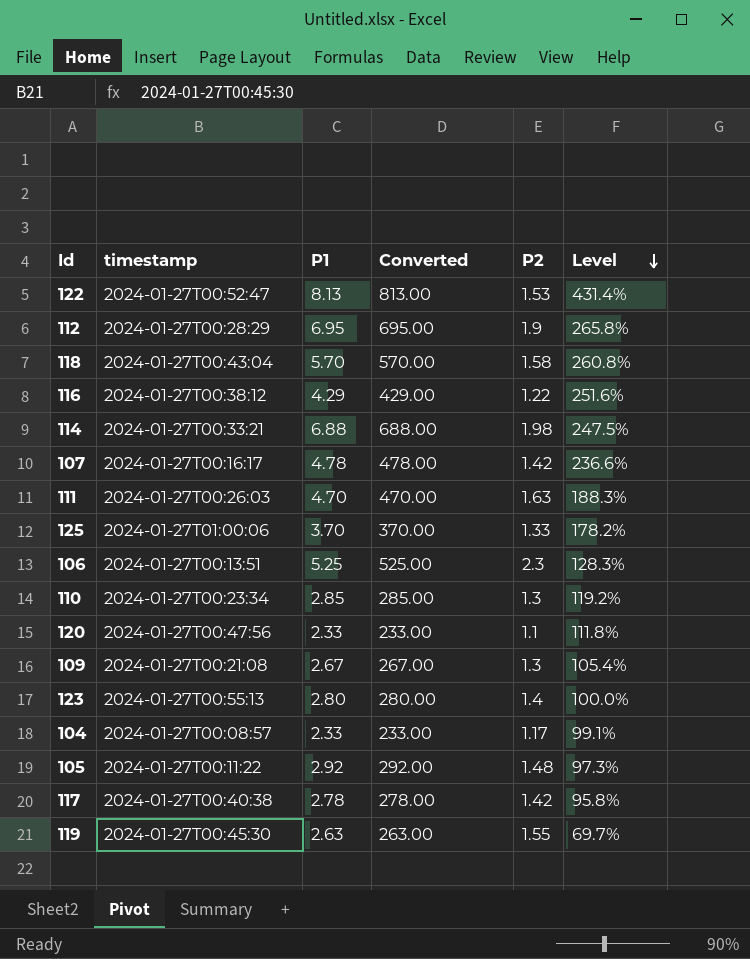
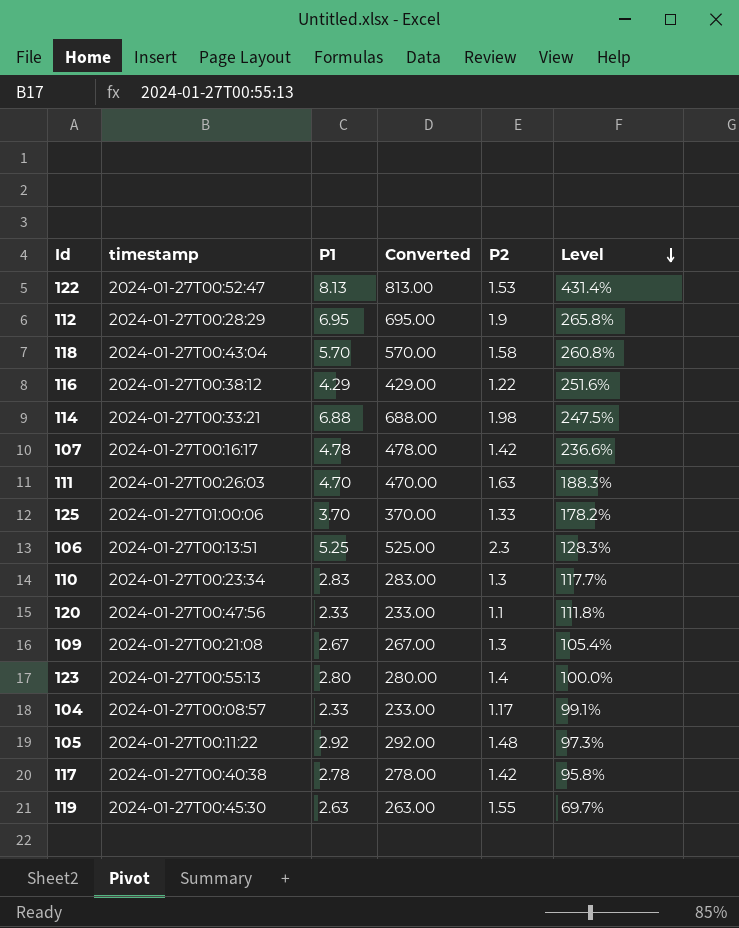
110 | P1: 2.85 -> 2.83
110 | Converted: 285.00 -> 283.00
110 | Level: 119.2% -> 117.7%

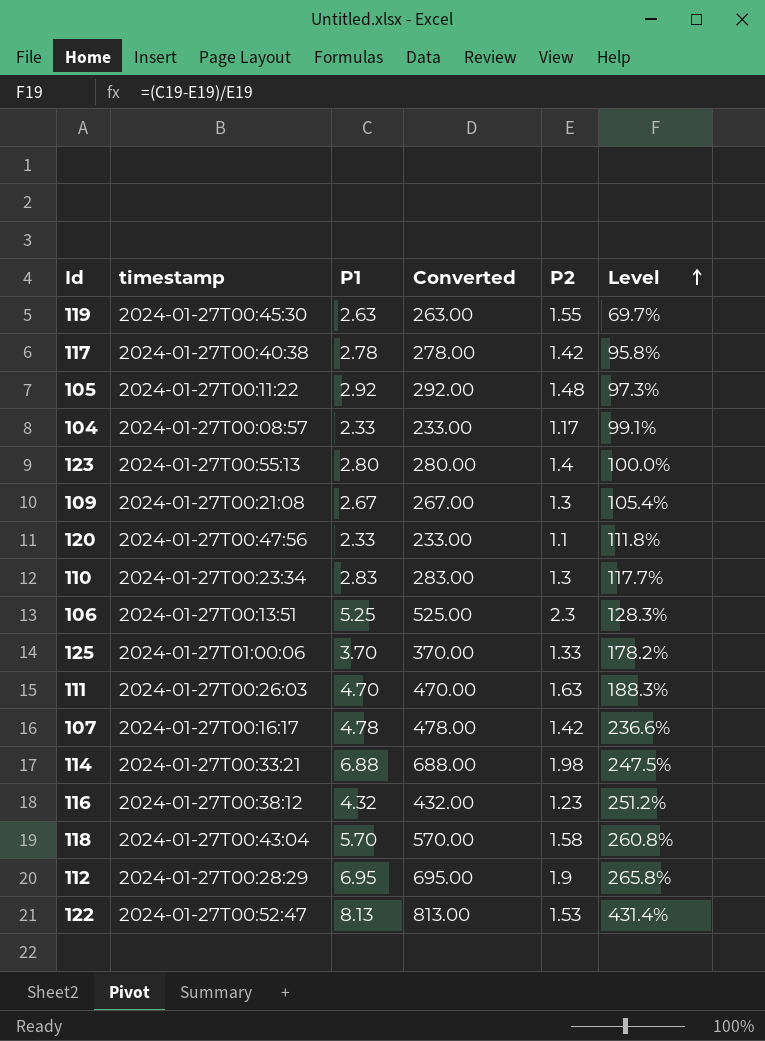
row order: Level descending -> Level ascending
116 | P1: 4.29 -> 4.32
116 | Converted: 429.00 -> 432.00
116 | P2: 1.22 -> 1.23
116 | Level: 251.6% -> 251.2%

